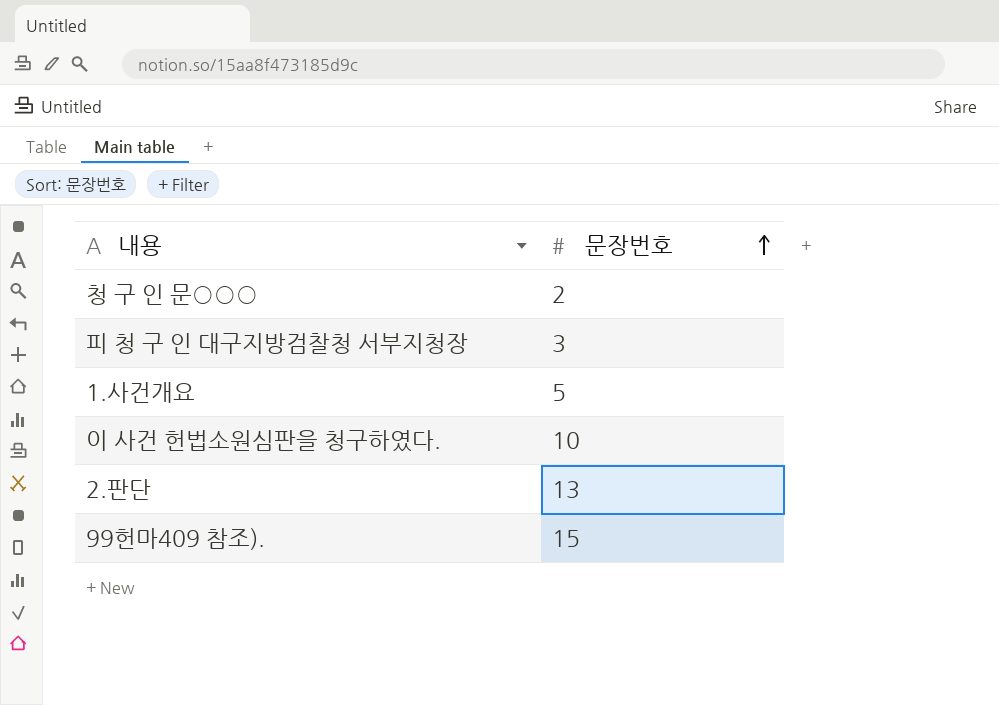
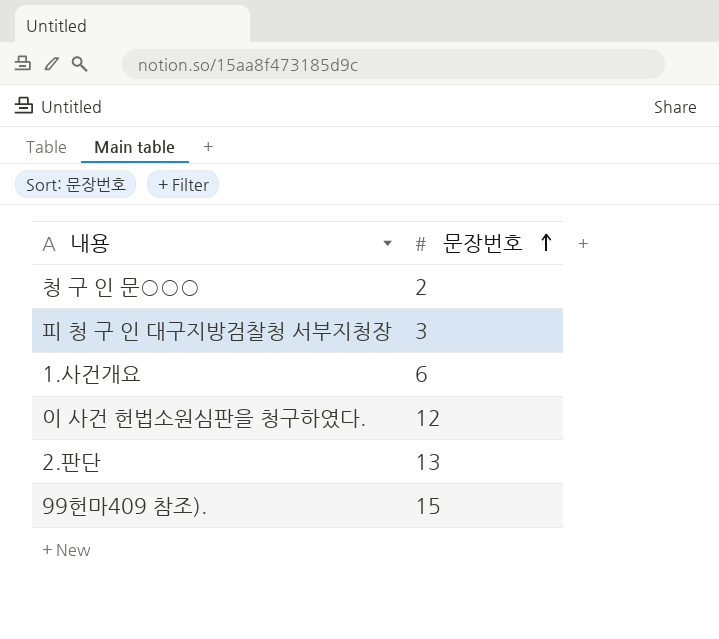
1.사건개요 | 문장번호: 5 -> 6
이 사건 헌법소원심판을 청구하였다. | 문장번호: 10 -> 12

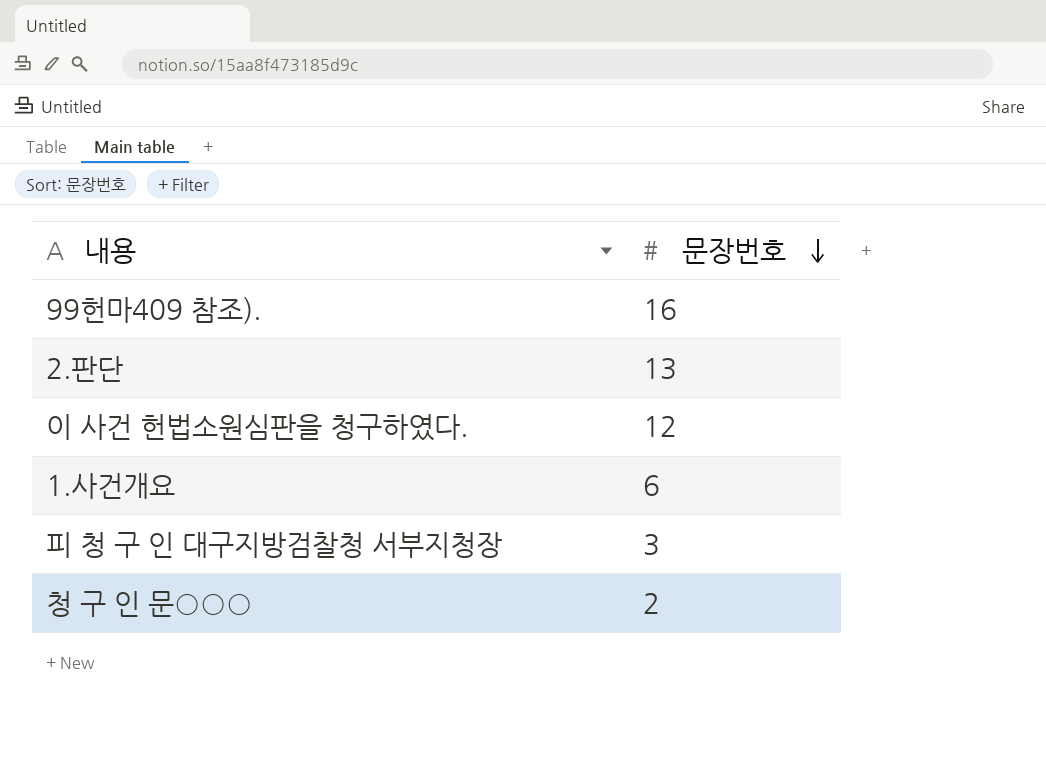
row order: 문장번호 ascending -> 문장번호 descending
99헌마409 참조). | 문장번호: 15 -> 16

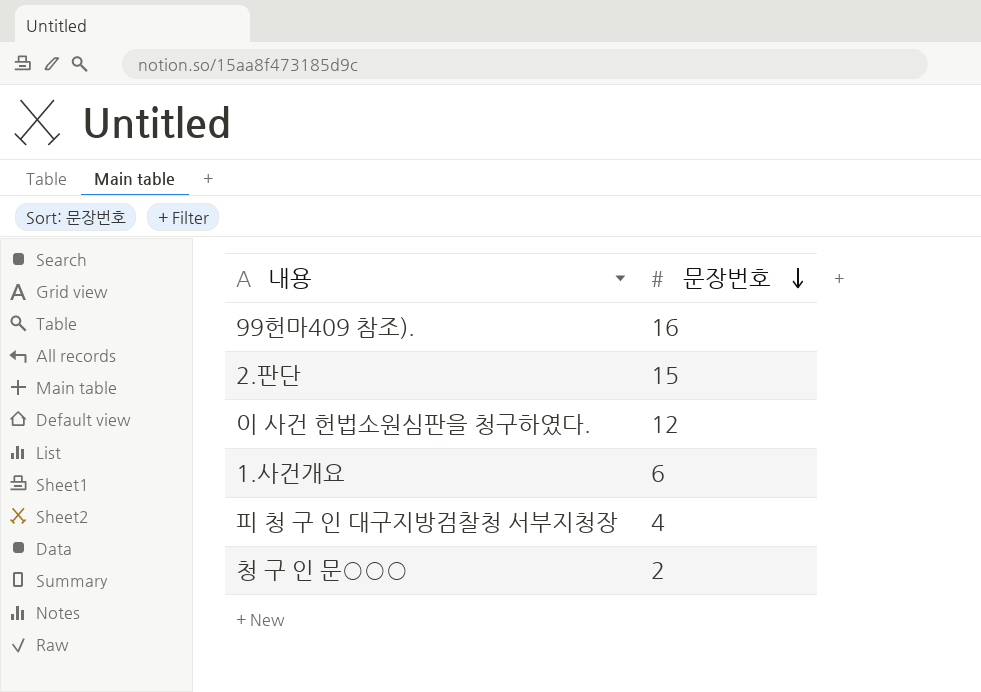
2.판단 | 문장번호: 13 -> 15
피 청 구 인 대구지방검찰청 서부지청장 | 문장번호: 3 -> 4

